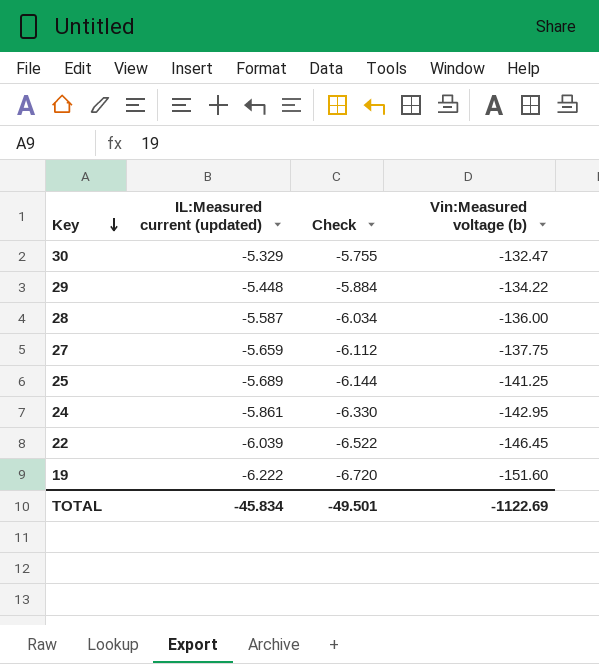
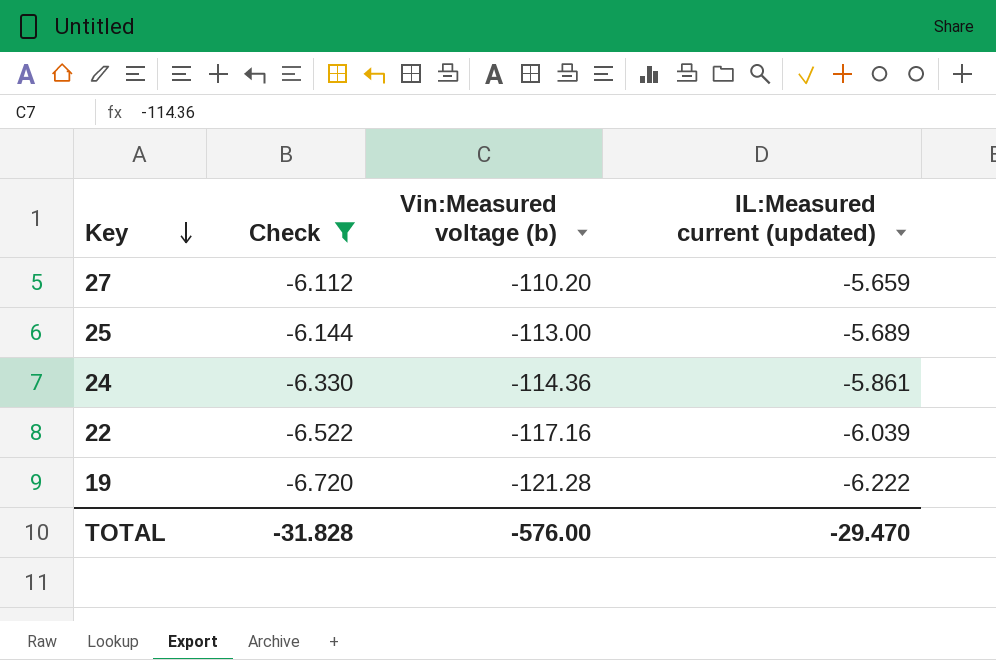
filter: none -> Check <= -6.112
column IL:Measured current (updated) | position: 2 -> 4
27 | Vin:Measured voltage (b): -137.75 -> -110.20
25 | Vin:Measured voltage (b): -141.25 -> -113.00
24 | Vin:Measured voltage (b): -142.95 -> -114.36
22 | Vin:Measured voltage (b): -146.45 -> -117.16
19 | Vin:Measured voltage (b): -151.60 -> -121.28
TOTAL | Check: -49.501 -> -31.828
TOTAL | Vin:Measured voltage (b): -1122.69 -> -576.00
TOTAL | IL:Measured current (updated): -45.834 -> -29.470

